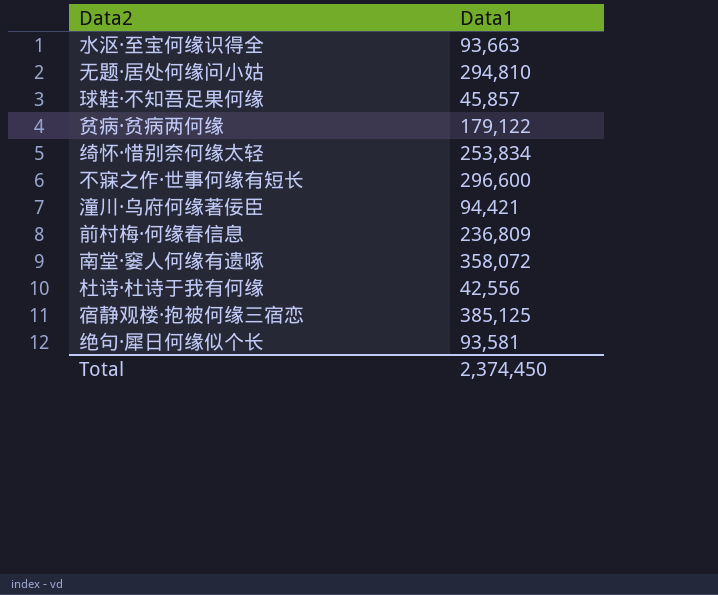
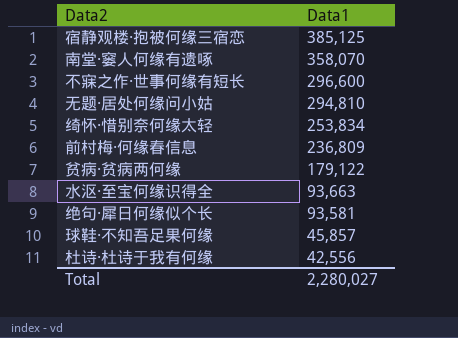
row order: none -> Data1 descending
row 潼川·乌府何缘著佞臣: 94,421 -> none
南堂·窭人何缘有遗啄 | Data1: 358,072 -> 358,070
Total | Data1: 2,374,450 -> 2,280,027

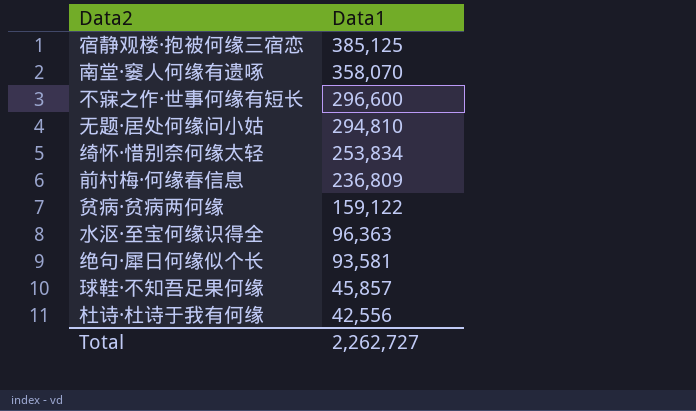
贫病·贫病两何缘 | Data1: 179,122 -> 159,122
水沤·至宝何缘识得全 | Data1: 93,663 -> 96,363
Total | Data1: 2,280,027 -> 2,262,727

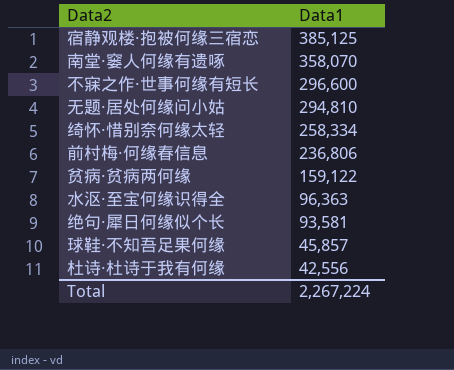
绮怀·惜别奈何缘太轻 | Data1: 253,834 -> 258,334
前村梅·何缘春信息 | Data1: 236,809 -> 236,806
Total | Data1: 2,262,727 -> 2,267,224

